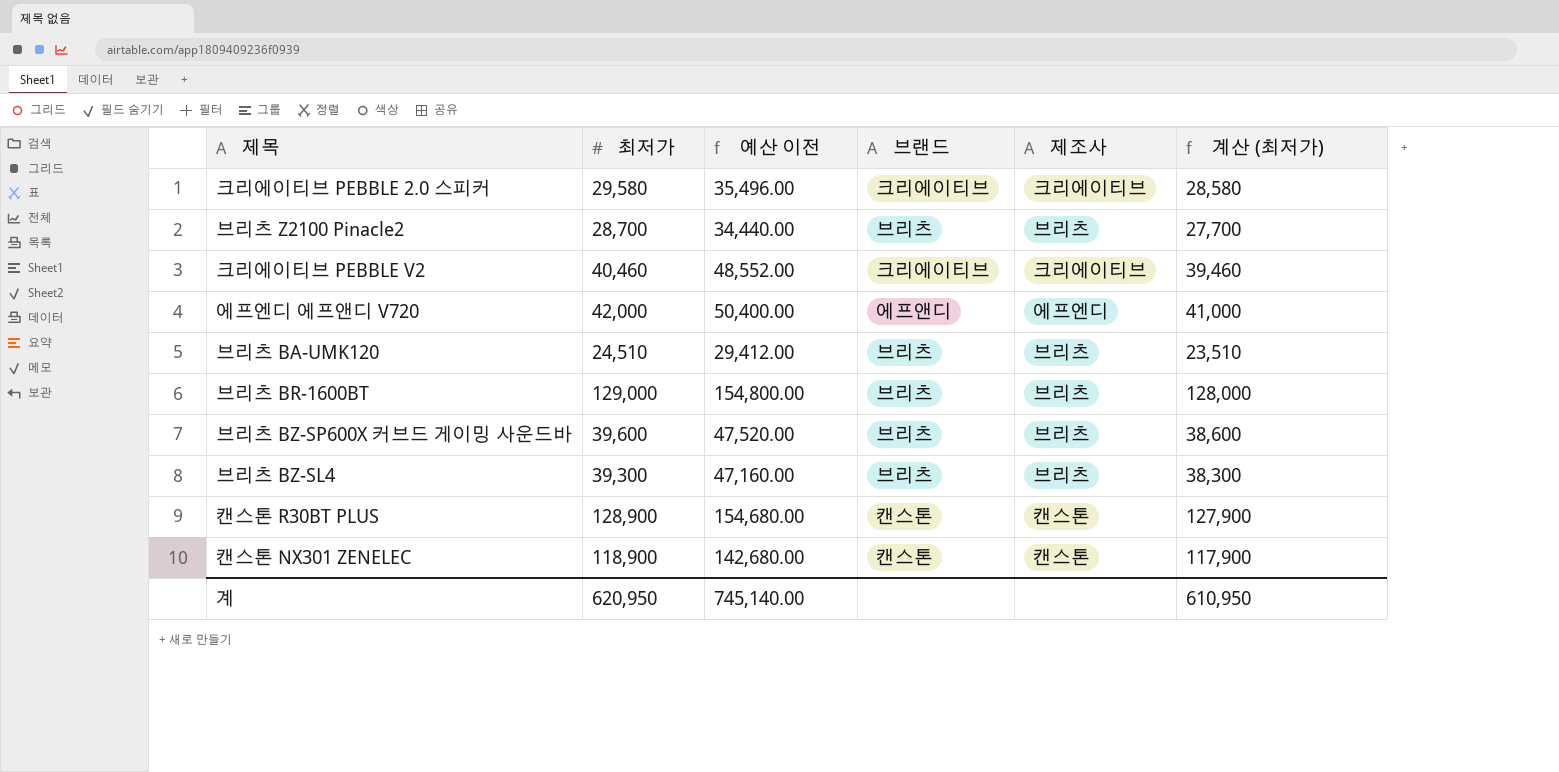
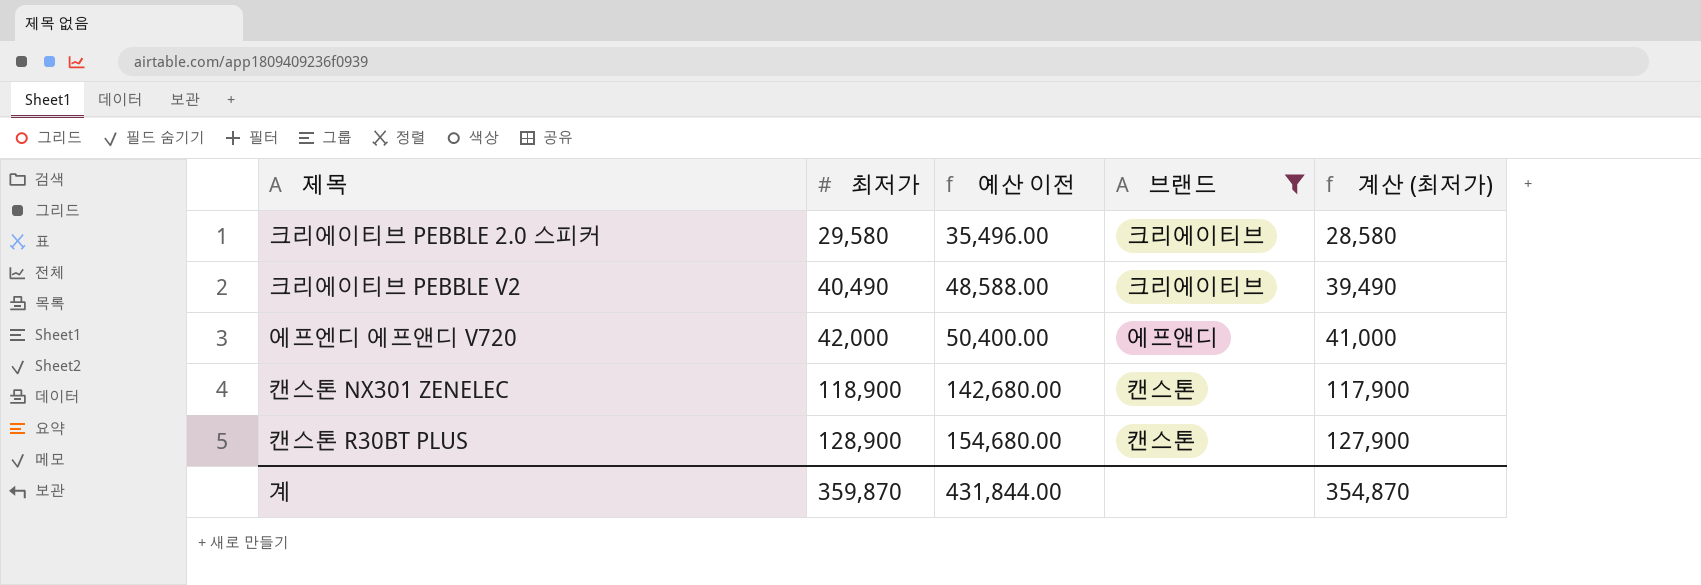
filter: none -> 브랜드 != 브리츠
row order: none -> 최저가 ascending
column 제조사 | position: 5 -> none
크리에이티브 PEBBLE V2 | 최저가: 40,460 -> 40,490
크리에이티브 PEBBLE V2 | 예산 이전: 48,552.00 -> 48,588.00
크리에이티브 PEBBLE V2 | 계산 (최저가): 39,460 -> 39,490
계 | 최저가: 620,950 -> 359,870
계 | 예산 이전: 745,140.00 -> 431,844.00
계 | 계산 (최저가): 610,950 -> 354,870

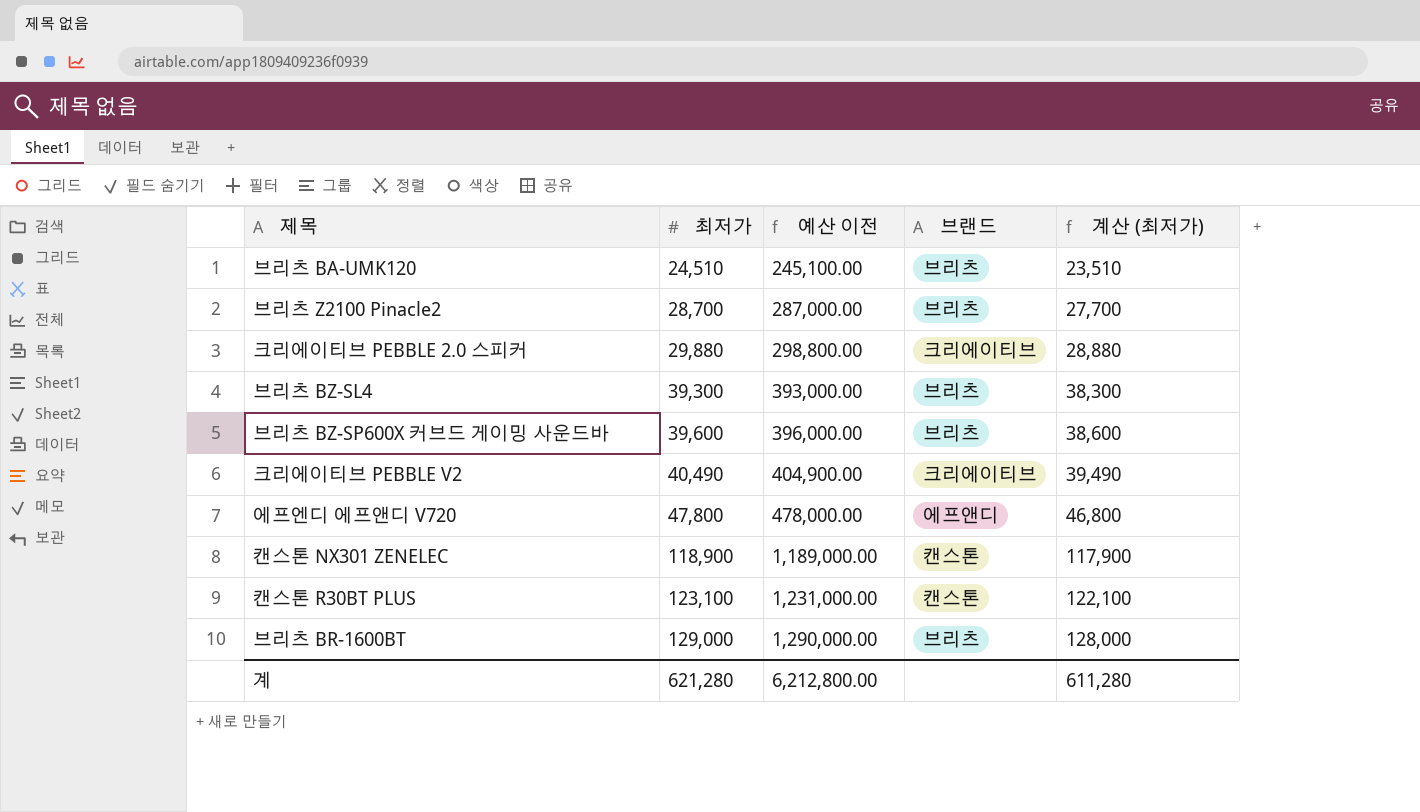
filter: 브랜드 != 브리츠 -> none
column 예산 이전 | formula: [최저가] * 1.2 -> [최저가] * 10
크리에이티브 PEBBLE 2.0 스피커 | 최저가: 29,580 -> 29,880
크리에이티브 PEBBLE 2.0 스피커 | 계산 (최저가): 28,580 -> 28,880
에프엔디 에프앤디 V720 | 최저가: 42,000 -> 47,800
에프엔디 에프앤디 V720 | 계산 (최저가): 41,000 -> 46,800
캔스톤 R30BT PLUS | 최저가: 128,900 -> 123,100
캔스톤 R30BT PLUS | 계산 (최저가): 127,900 -> 122,100
계 | 최저가: 359,870 -> 621,280
계 | 예산 이전: 431,844.00 -> 6,212,800.00
계 | 계산 (최저가): 354,870 -> 611,280

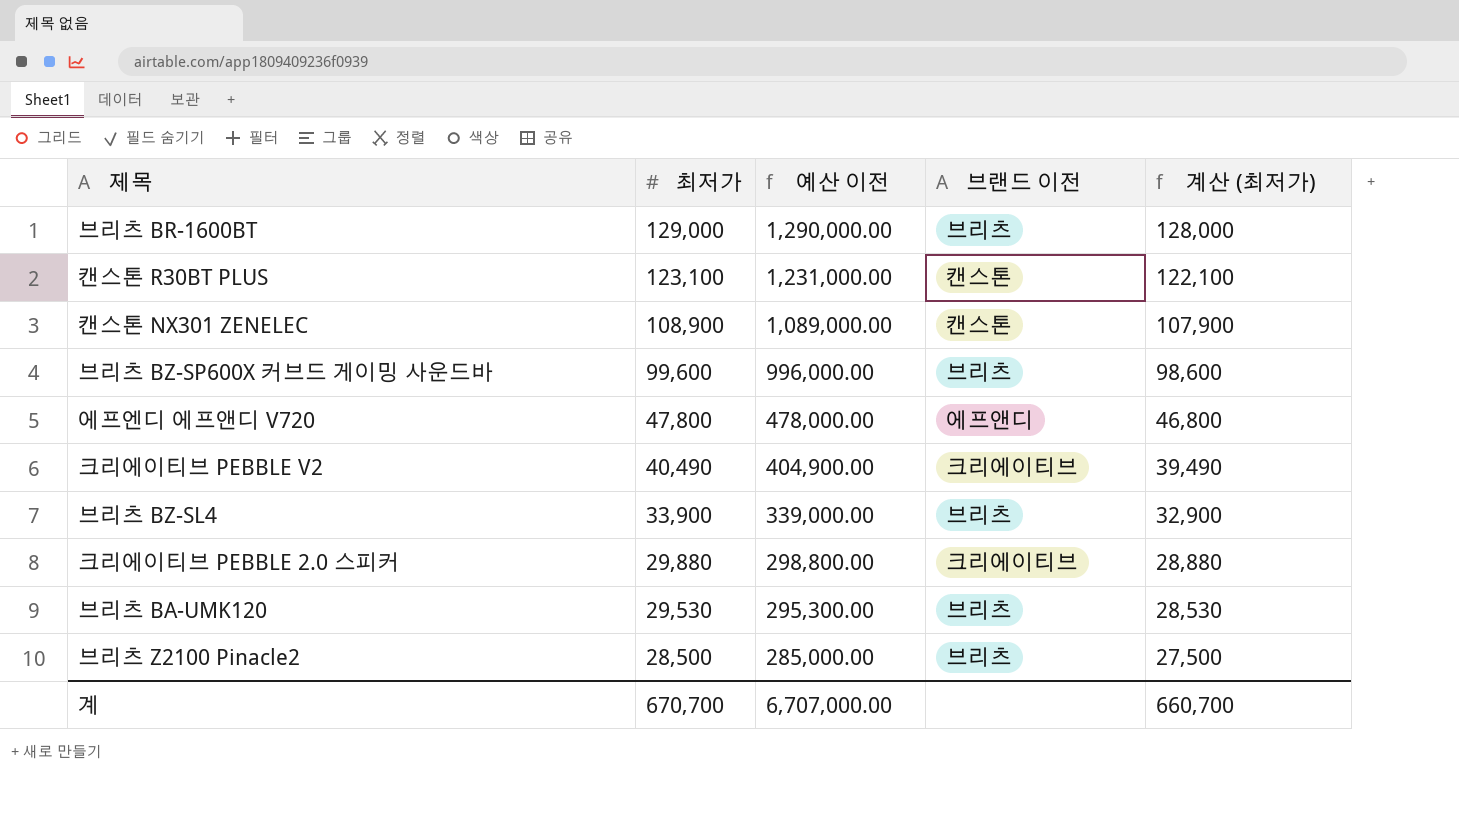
row order: 최저가 ascending -> 최저가 descending
column name: 브랜드 -> 브랜드 이전
캔스톤 NX301 ZENELEC | 최저가: 118,900 -> 108,900
캔스톤 NX301 ZENELEC | 예산 이전: 1,189,000.00 -> 1,089,000.00
캔스톤 NX301 ZENELEC | 계산 (최저가): 117,900 -> 107,900
브리츠 BZ-SP600X 커브드 게이밍 사운드바 | 최저가: 39,600 -> 99,600
브리츠 BZ-SP600X 커브드 게이밍 사운드바 | 예산 이전: 396,000.00 -> 996,000.00
브리츠 BZ-SP600X 커브드 게이밍 사운드바 | 계산 (최저가): 38,600 -> 98,600
브리츠 BZ-SL4 | 최저가: 39,300 -> 33,900
브리츠 BZ-SL4 | 예산 이전: 393,000.00 -> 339,000.00
브리츠 BZ-SL4 | 계산 (최저가): 38,300 -> 32,900
브리츠 BA-UMK120 | 최저가: 24,510 -> 29,530
브리츠 BA-UMK120 | 예산 이전: 245,100.00 -> 295,300.00
브리츠 BA-UMK120 | 계산 (최저가): 23,510 -> 28,530
브리츠 Z2100 Pinacle2 | 최저가: 28,700 -> 28,500
브리츠 Z2100 Pinacle2 | 예산 이전: 287,000.00 -> 285,000.00
브리츠 Z2100 Pinacle2 | 계산 (최저가): 27,700 -> 27,500
계 | 최저가: 621,280 -> 670,700
계 | 예산 이전: 6,212,800.00 -> 6,707,000.00
계 | 계산 (최저가): 611,280 -> 660,700

